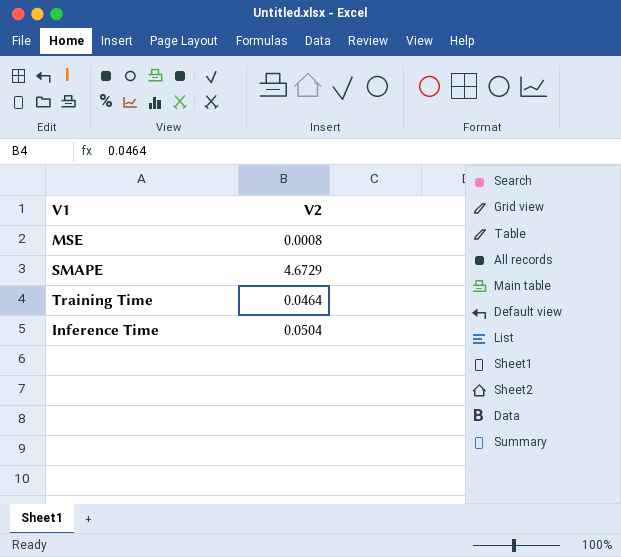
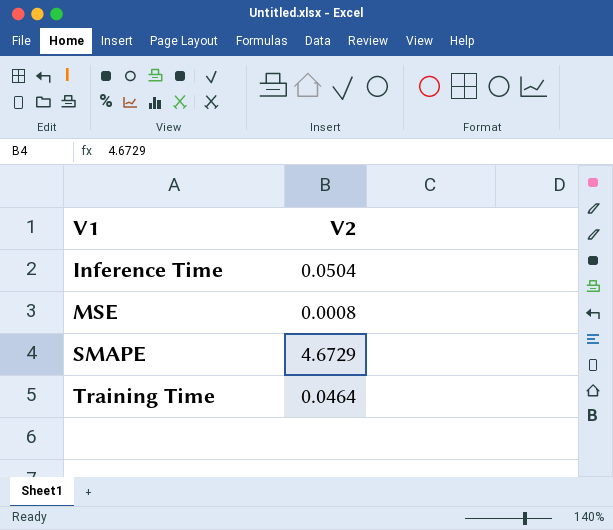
row order: none -> V1 ascending

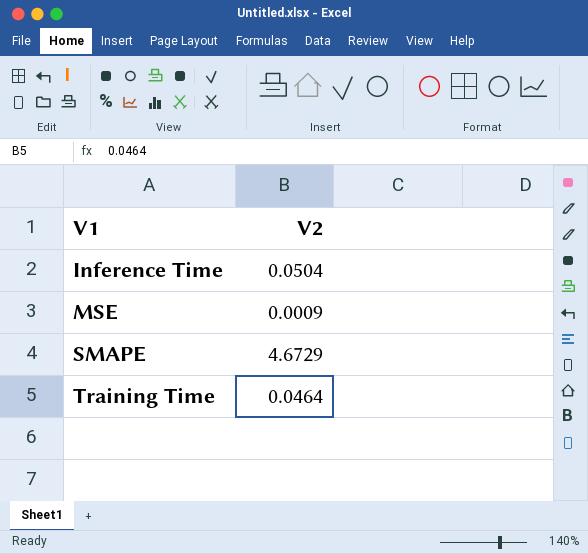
MSE | V2: 0.0008 -> 0.0009

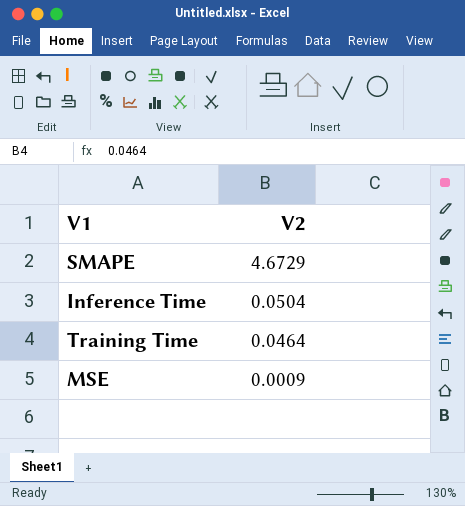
row order: V1 ascending -> V2 descending

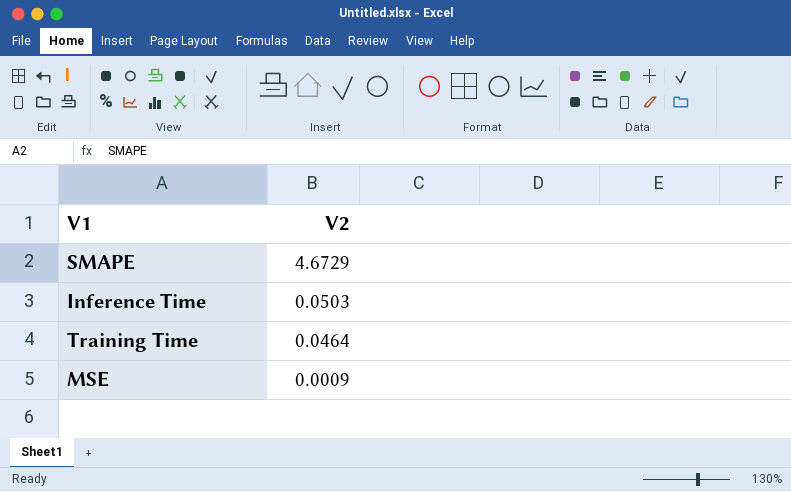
Inference Time | V2: 0.0504 -> 0.0503

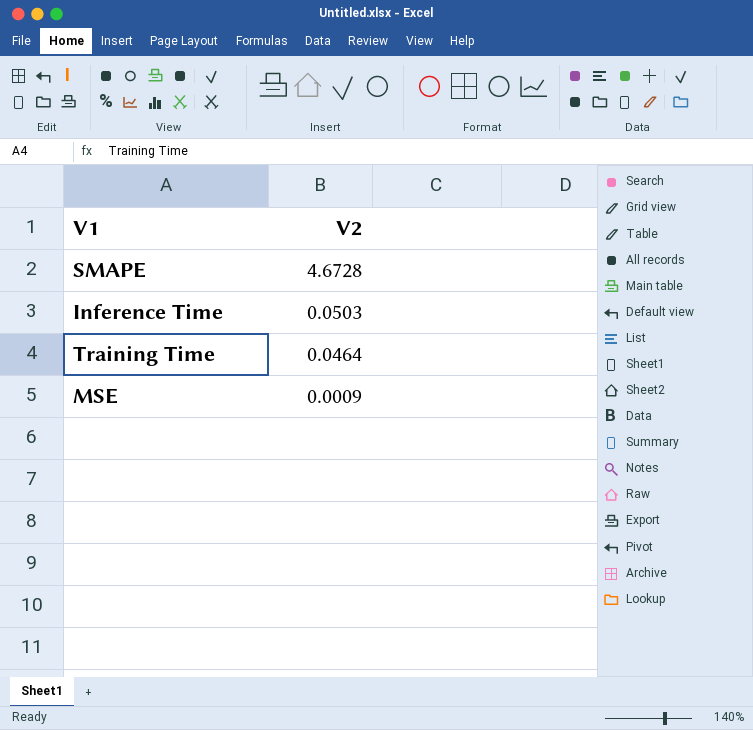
SMAPE | V2: 4.6729 -> 4.6728

